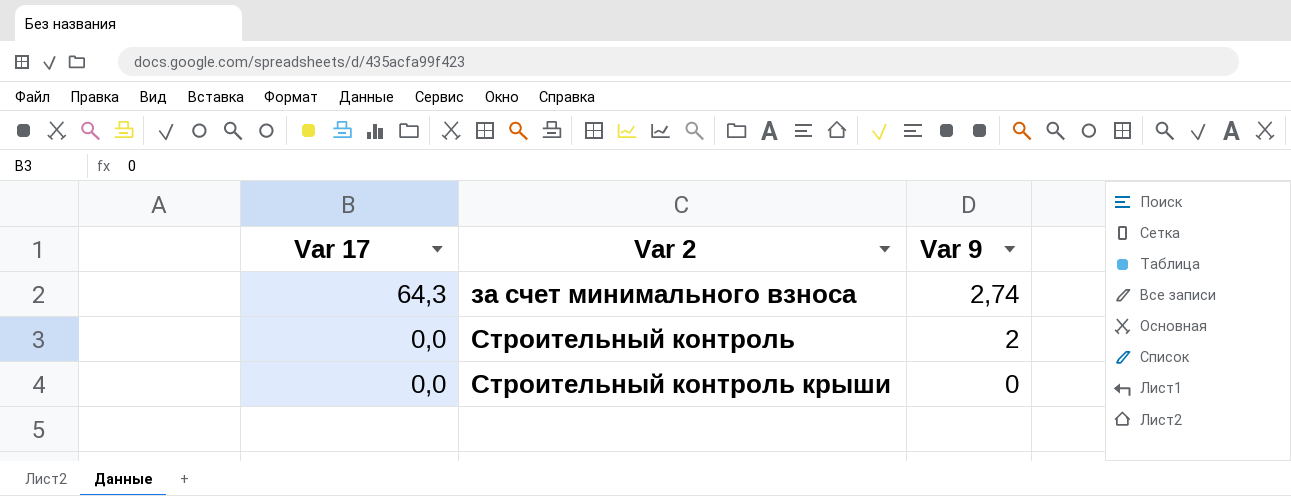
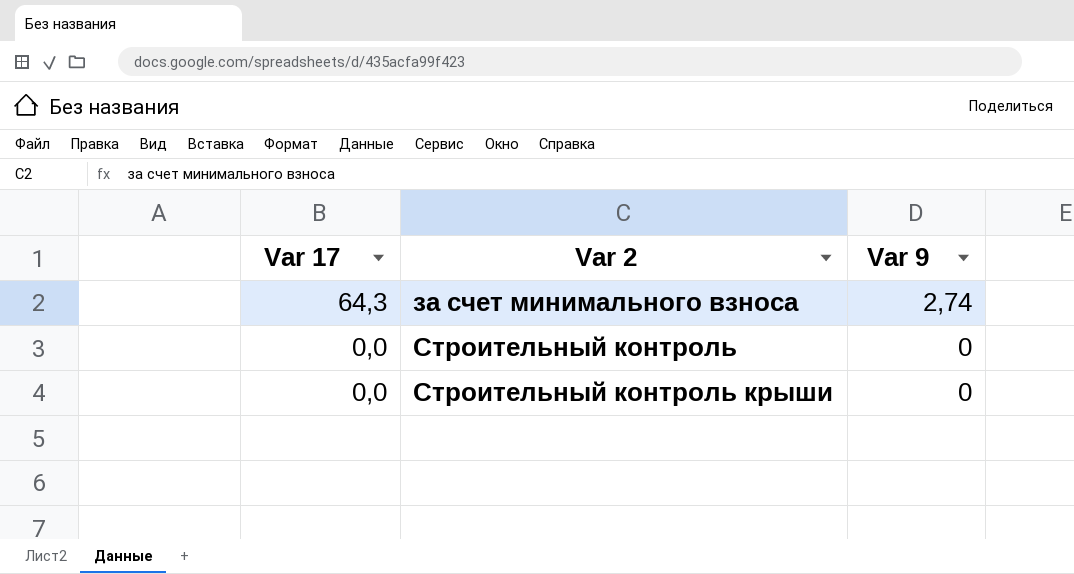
Строительный контроль | Var 9: 2 -> 0

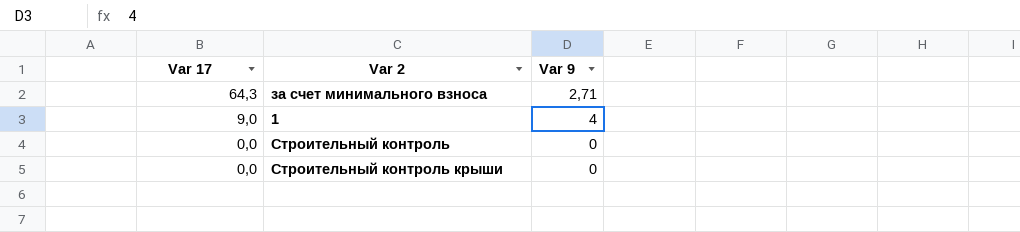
за счет минимального взноса | Var 9: 2,74 -> 2,71
row 1: none -> 9,0 | 4

